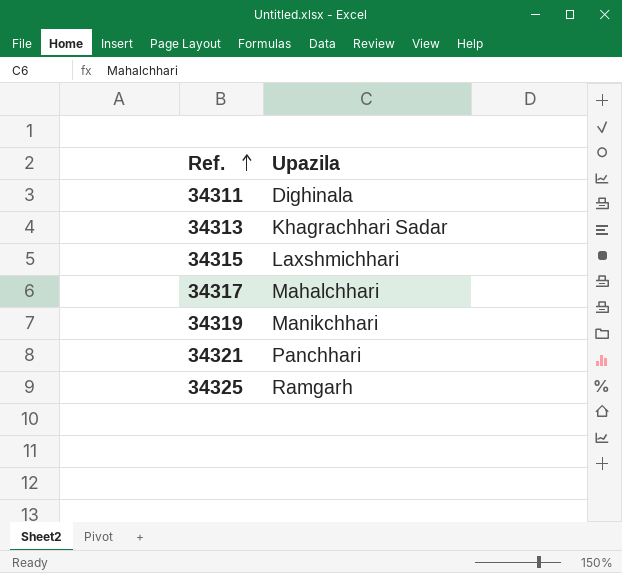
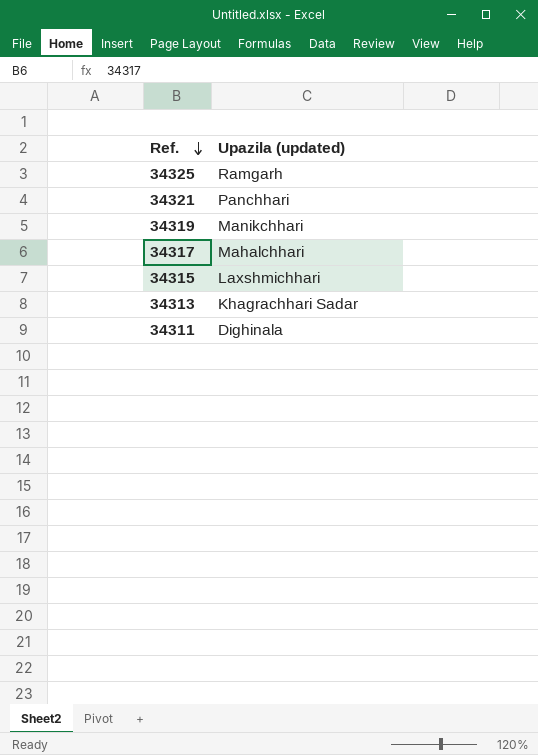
row order: Ref. ascending -> Ref. descending
column name: Upazila -> Upazila (updated)

